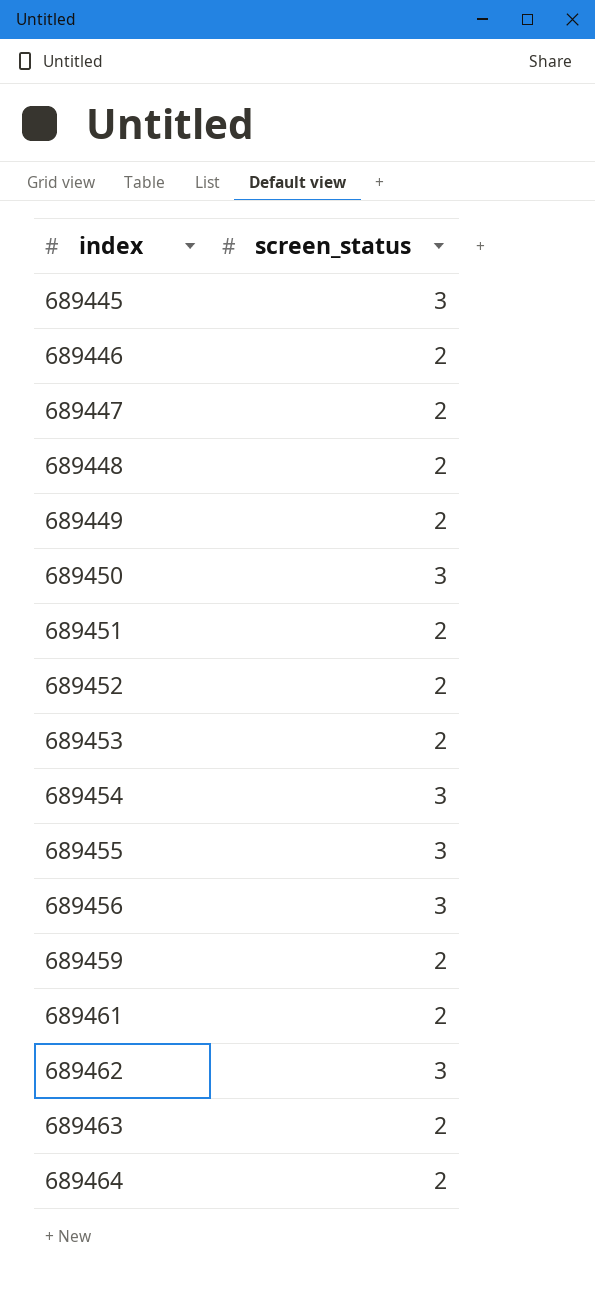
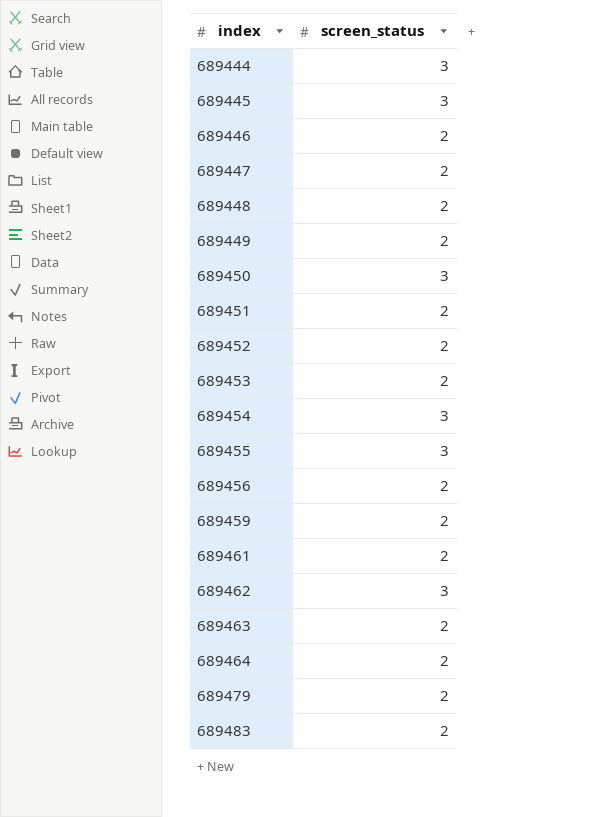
row 689444: none -> 3
689456 | screen_status: 3 -> 2
row 689479: none -> 2
row 689483: none -> 2

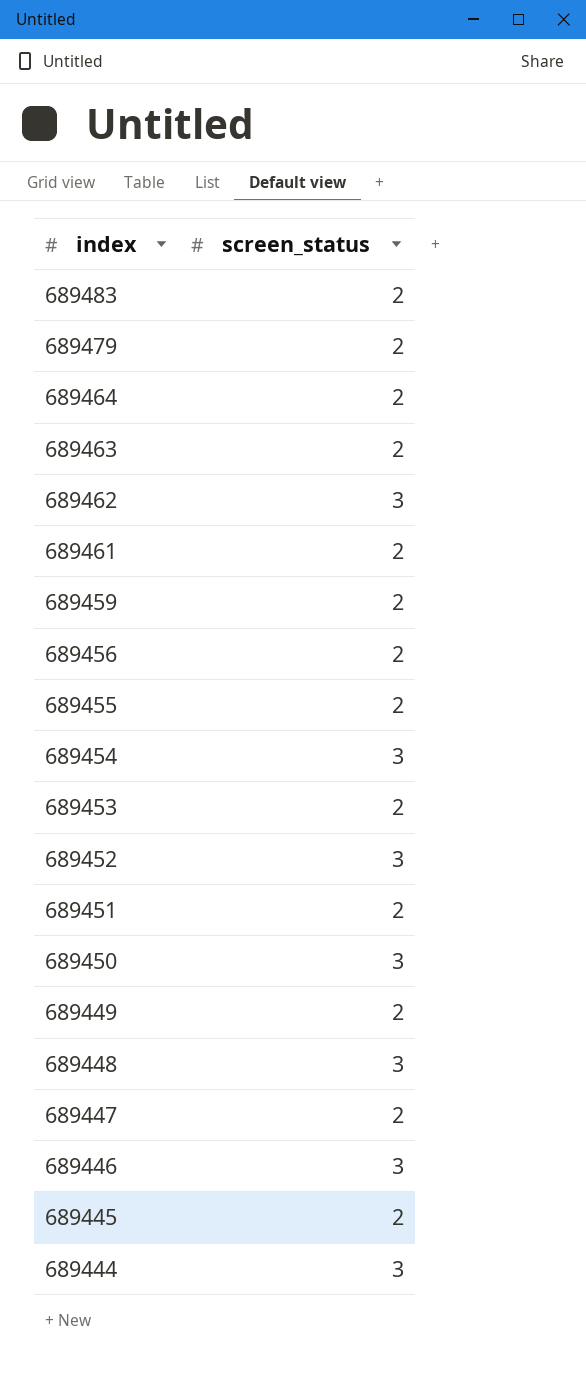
row order: index ascending -> index descending
689455 | screen_status: 3 -> 2
689452 | screen_status: 2 -> 3
689448 | screen_status: 2 -> 3
689446 | screen_status: 2 -> 3
689445 | screen_status: 3 -> 2

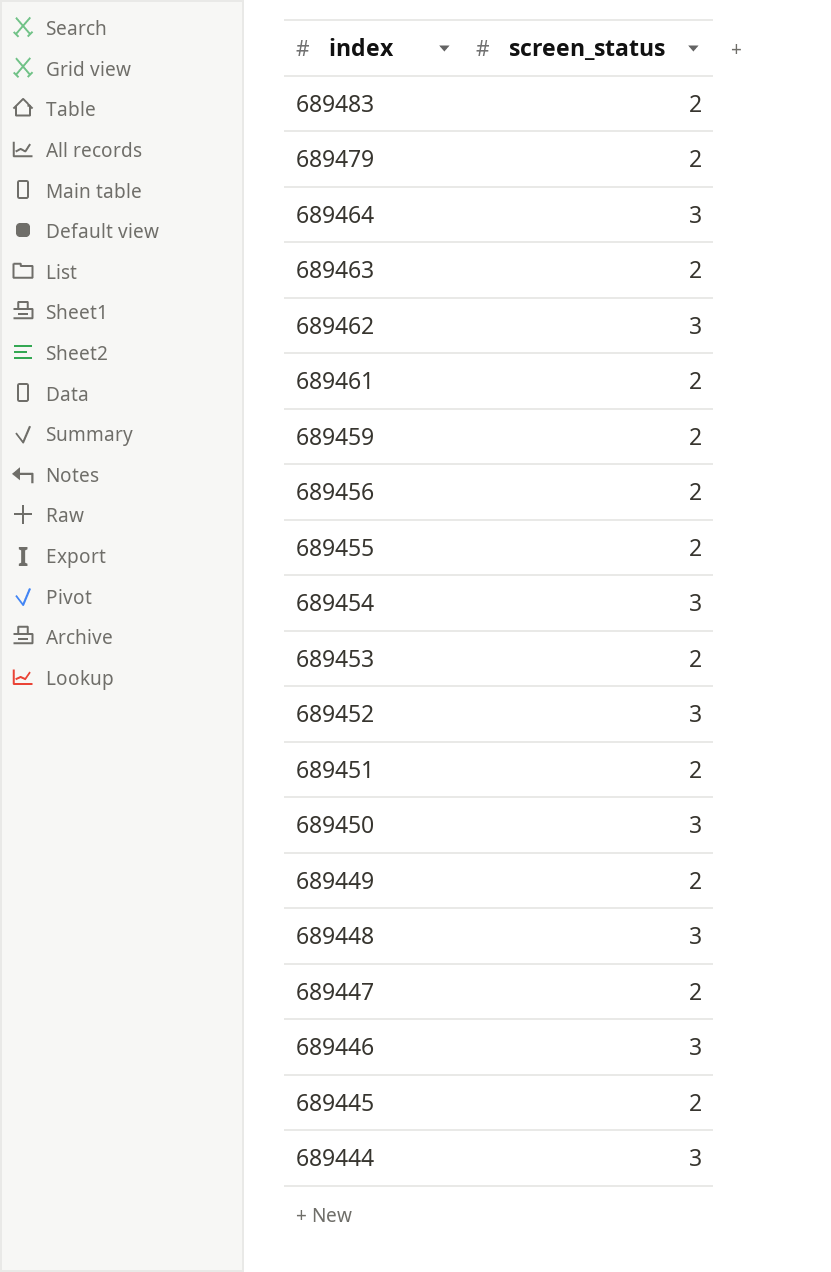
689464 | screen_status: 2 -> 3

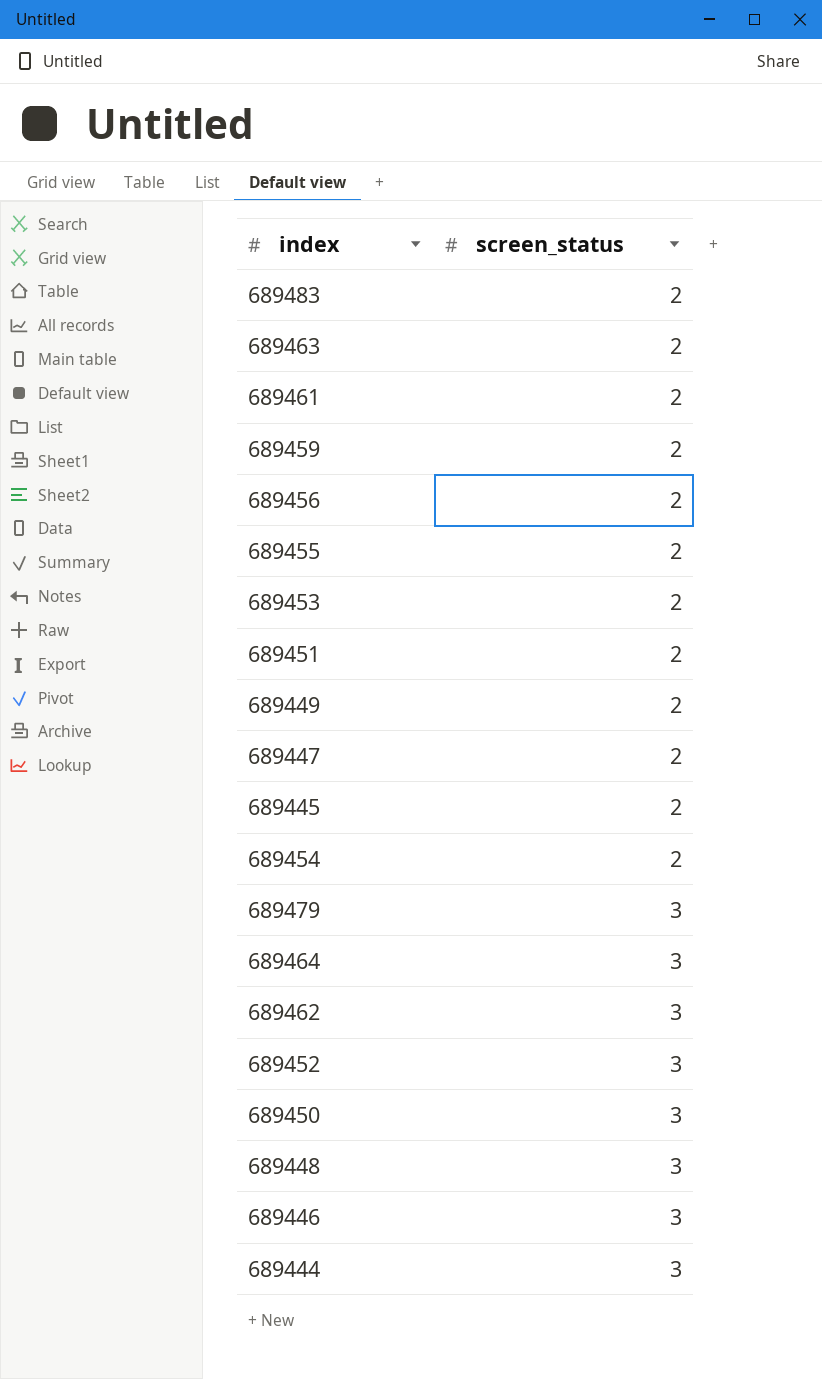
row order: index descending -> screen_status ascending
689454 | screen_status: 3 -> 2
689479 | screen_status: 2 -> 3

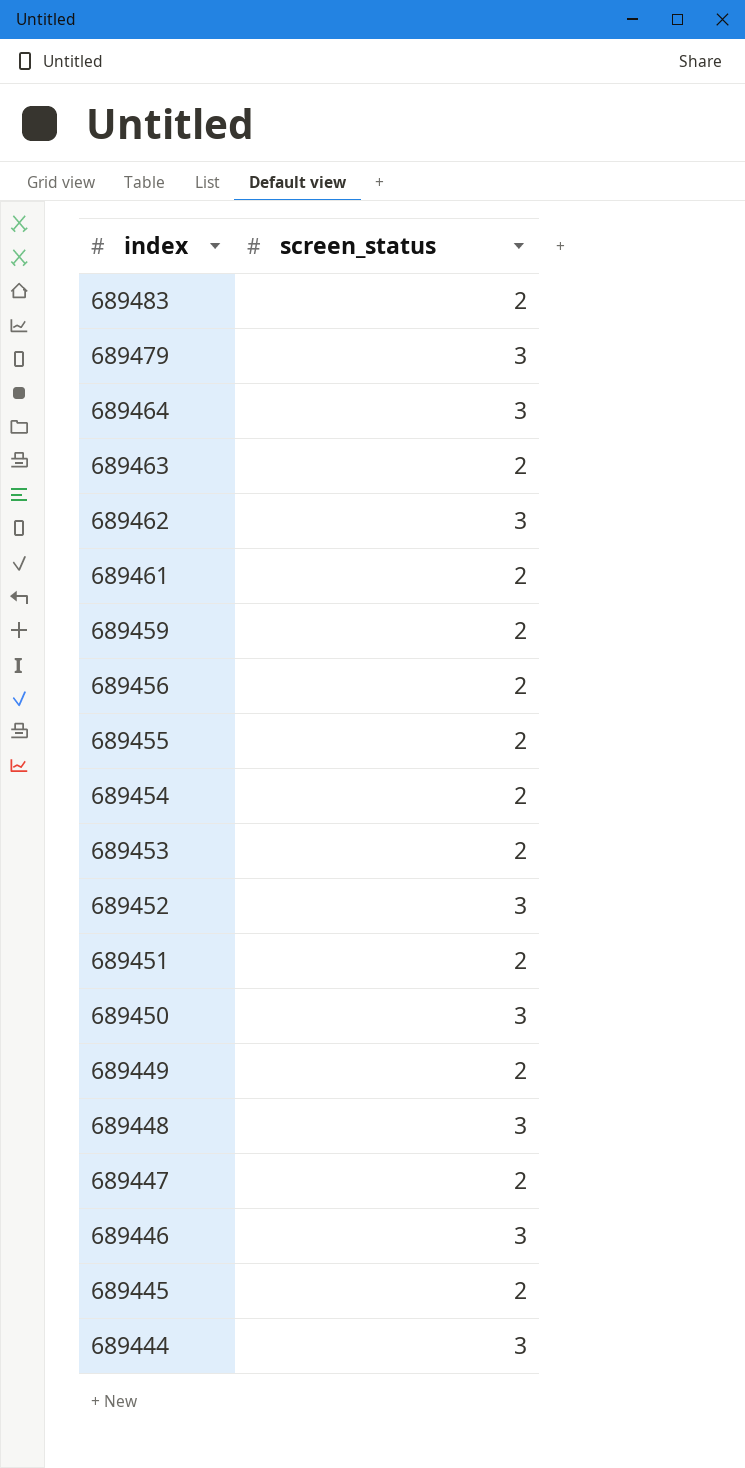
row order: screen_status ascending -> index descending

